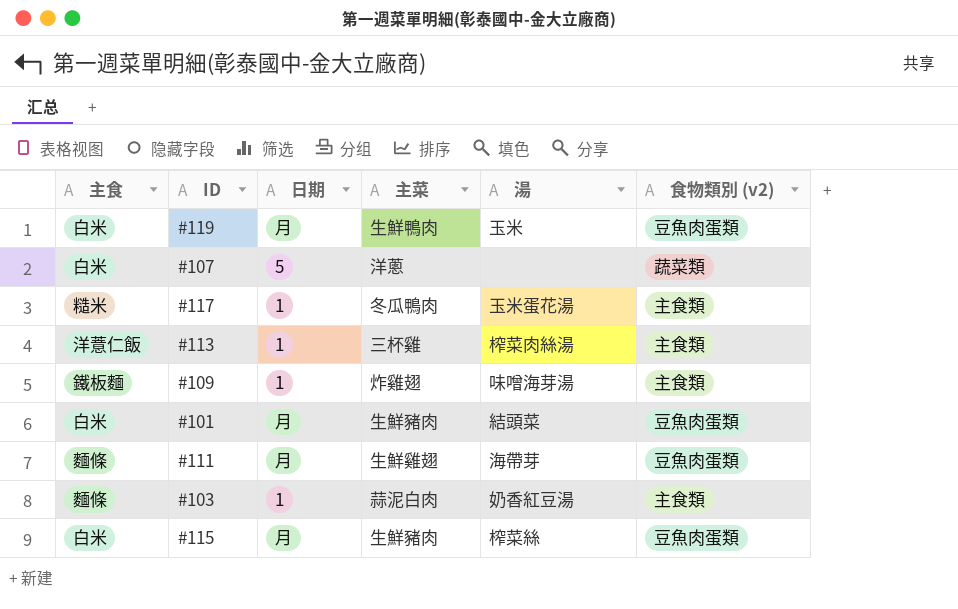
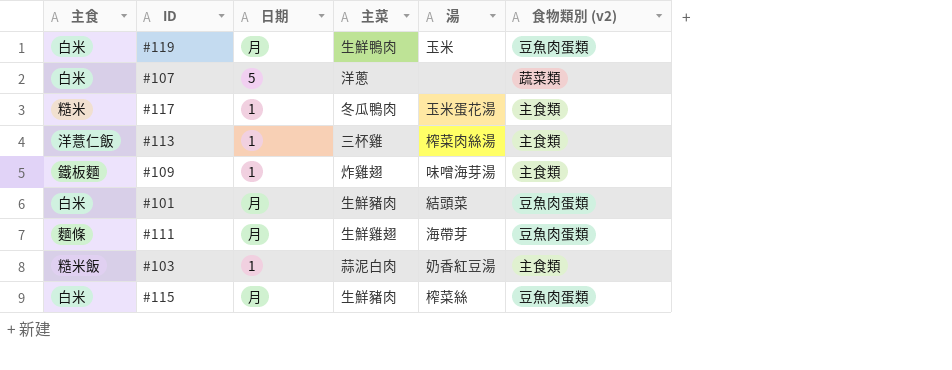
#103 | 主食: 麵條 -> 糙米飯

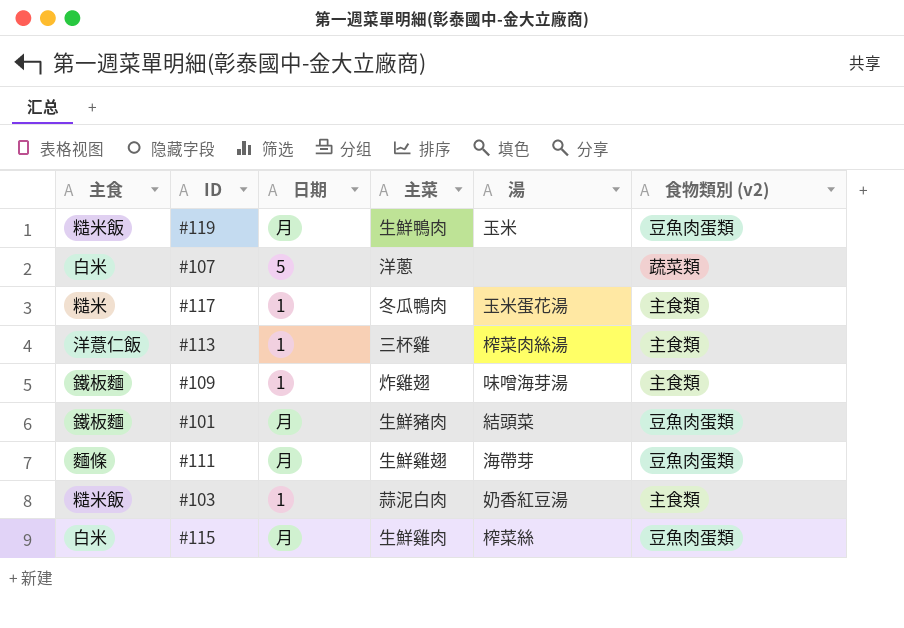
#119 | 主食: 白米 -> 糙米飯
#101 | 主食: 白米 -> 鐵板麵
#115 | 主菜: 生鮮豬肉 -> 生鮮雞肉

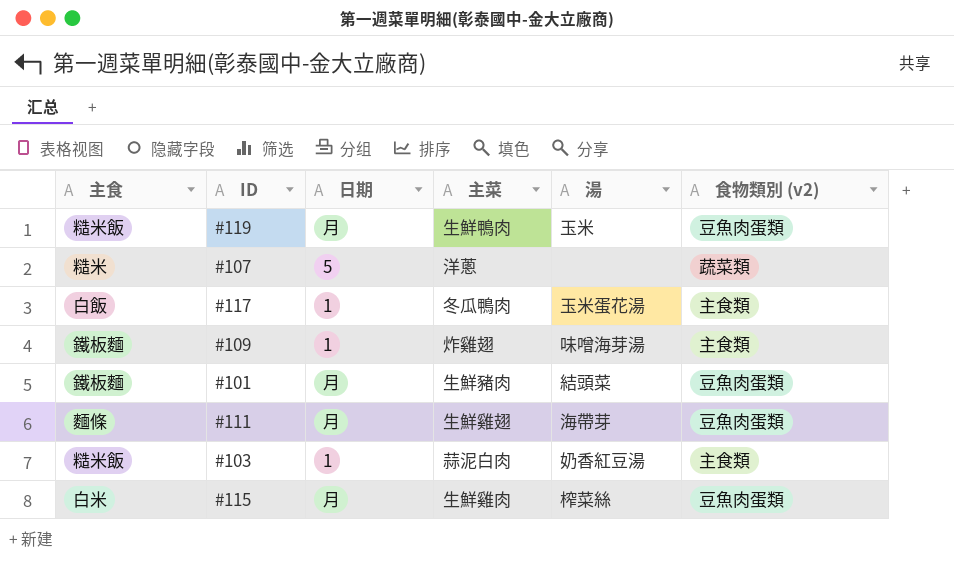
row #113: 洋薏仁飯 | 1 | 三杯雞 | 榨菜肉絲湯 | 主食類 -> none
#107 | 主食: 白米 -> 糙米
#117 | 主食: 糙米 -> 白飯

